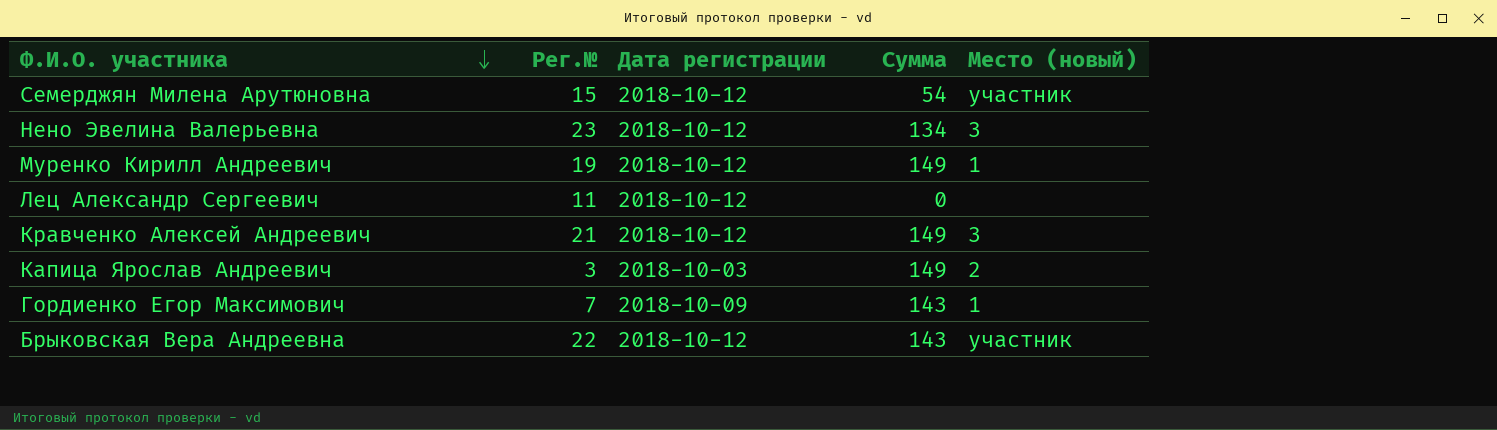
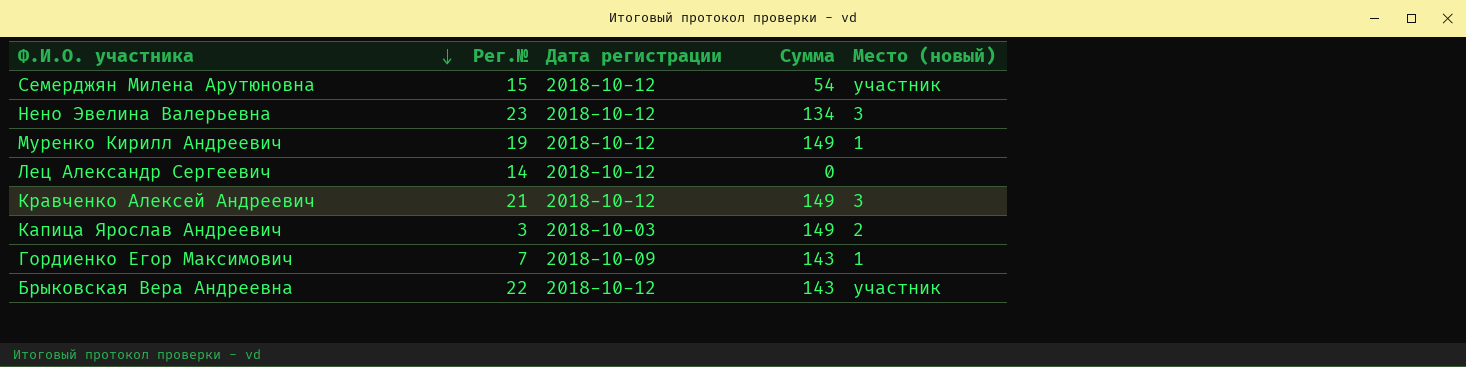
Лец Александр Сергеевич | Рег.№: 11 -> 14

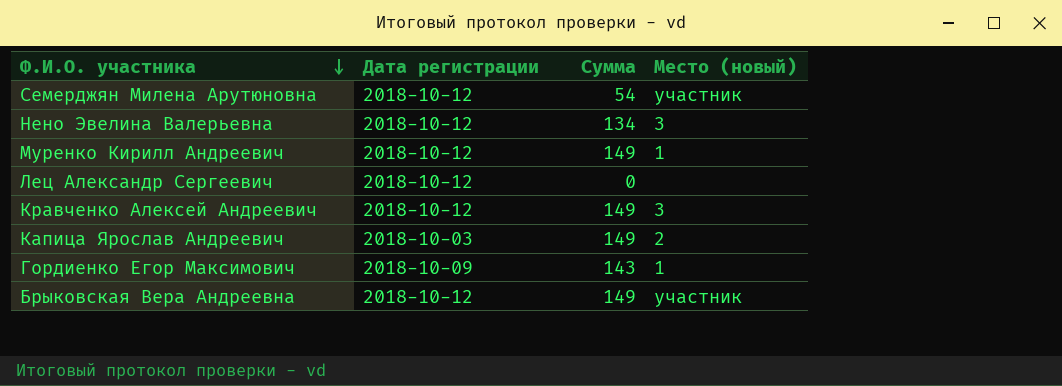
column Рег.№ | position: 2 -> none
Брыковская Вера Андреевна | Сумма: 143 -> 149

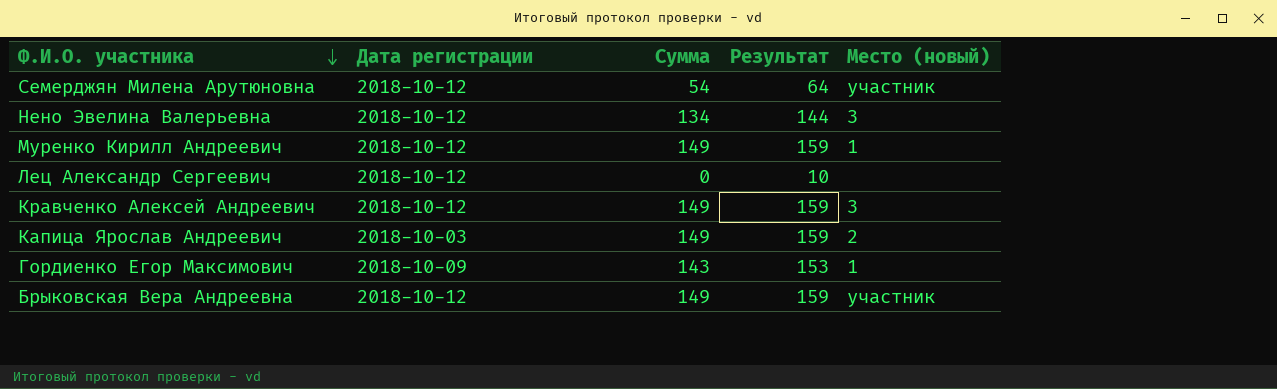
column Результат | formula: none -> [Сумма] + 10

